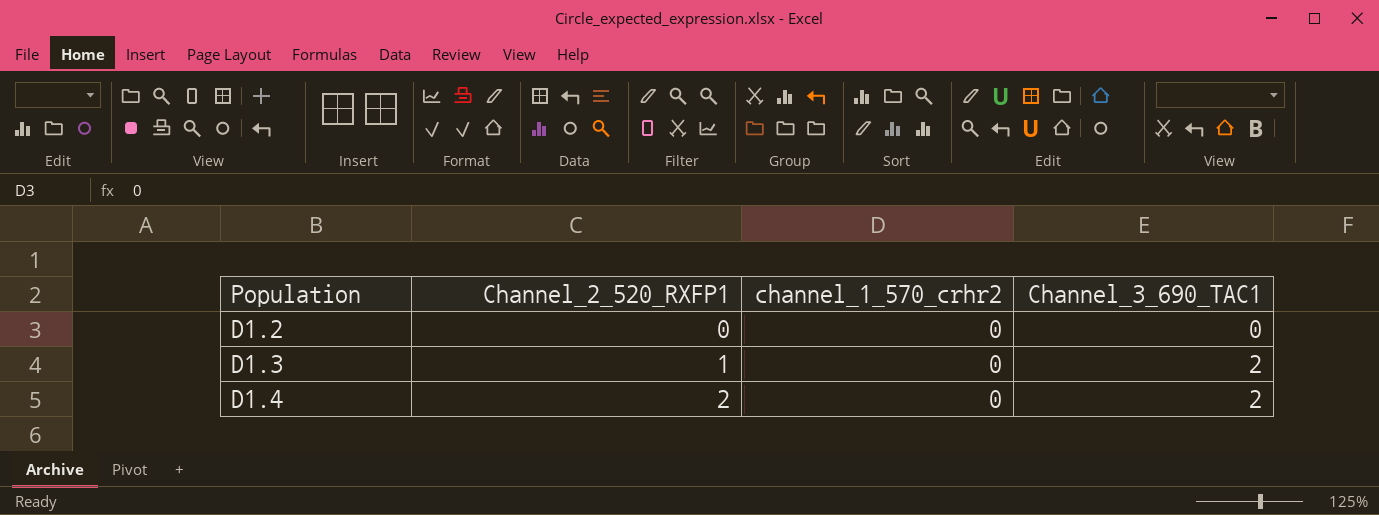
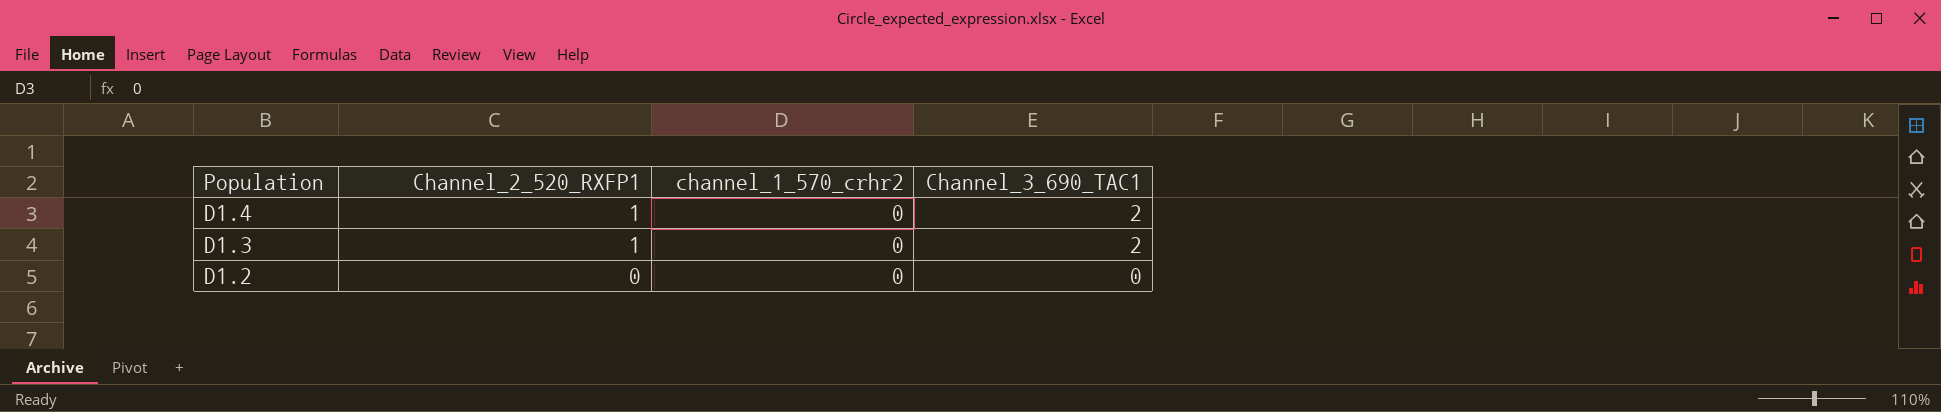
row order: Population ascending -> Population descending
D1.4 | Channel_2_520_RXFP1: 2 -> 1

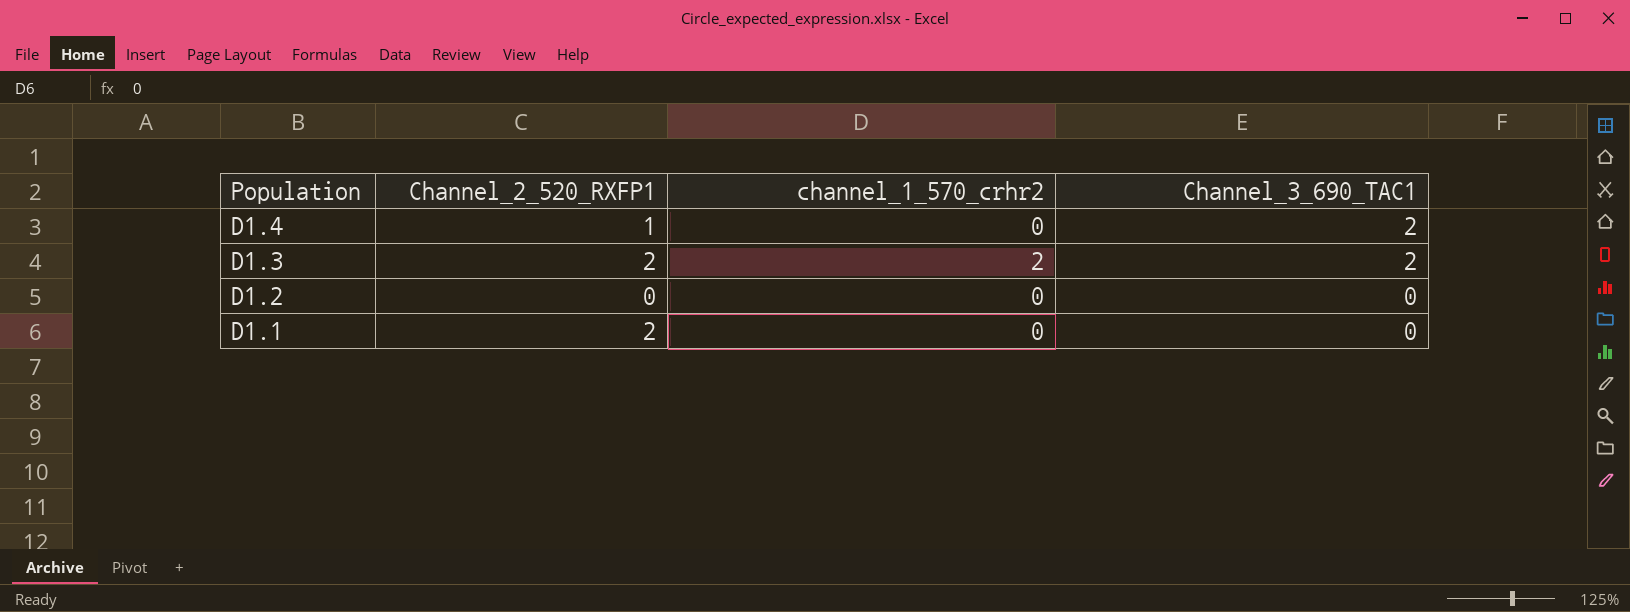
D1.3 | Channel_2_520_RXFP1: 1 -> 2
D1.3 | channel_1_570_crhr2: 0 -> 2
row D1.1: none -> 2 | 0 | 0

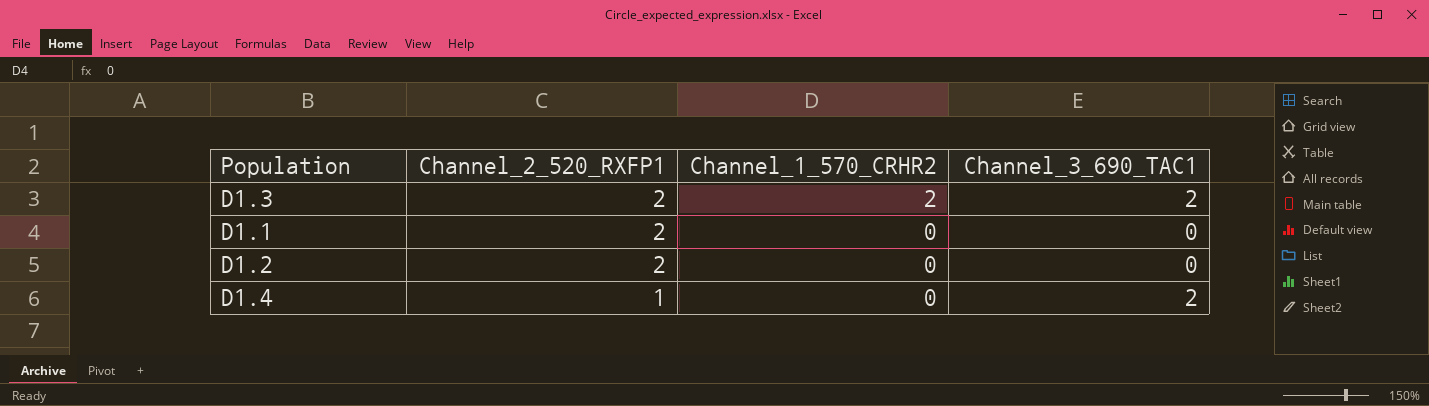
row order: Population descending -> Channel_2_520_RXFP1 descending
column name: channel_1_570_crhr2 -> Channel_1_570_CRHR2
D1.2 | Channel_2_520_RXFP1: 0 -> 2

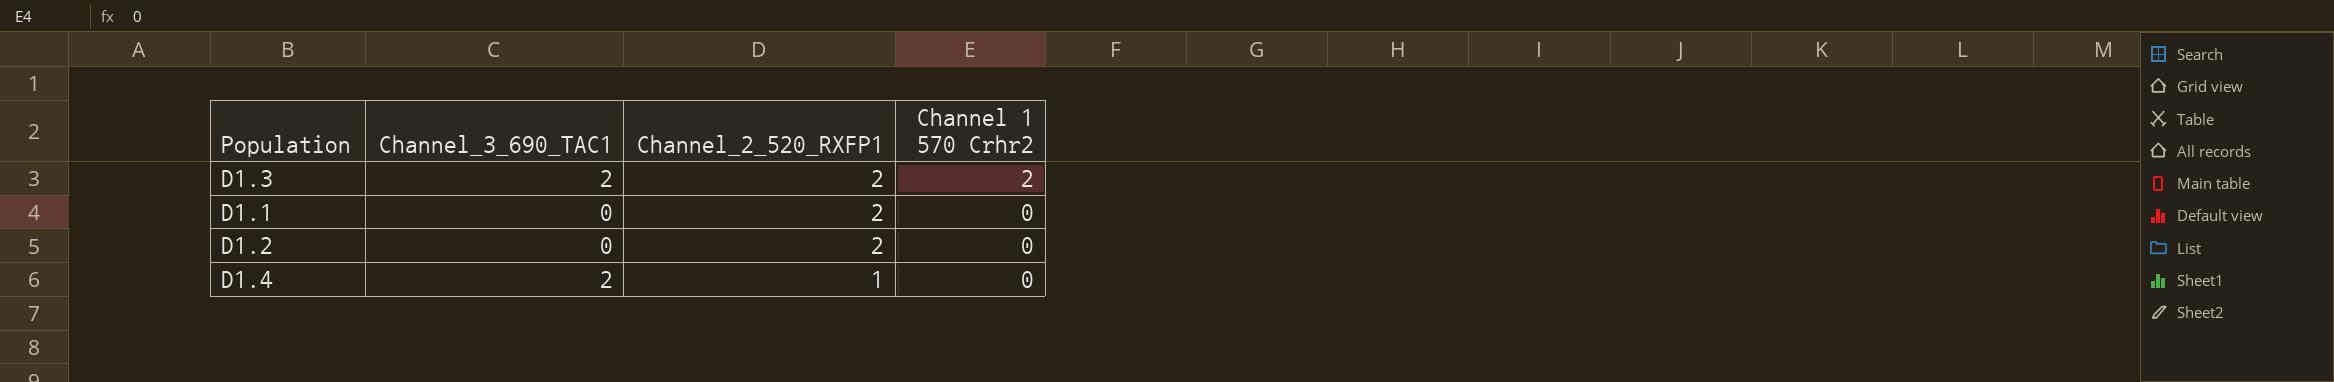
column Channel_3_690_TAC1 | position: 4 -> 2
column name: Channel_1_570_CRHR2 -> Channel 1 570 Crhr2

